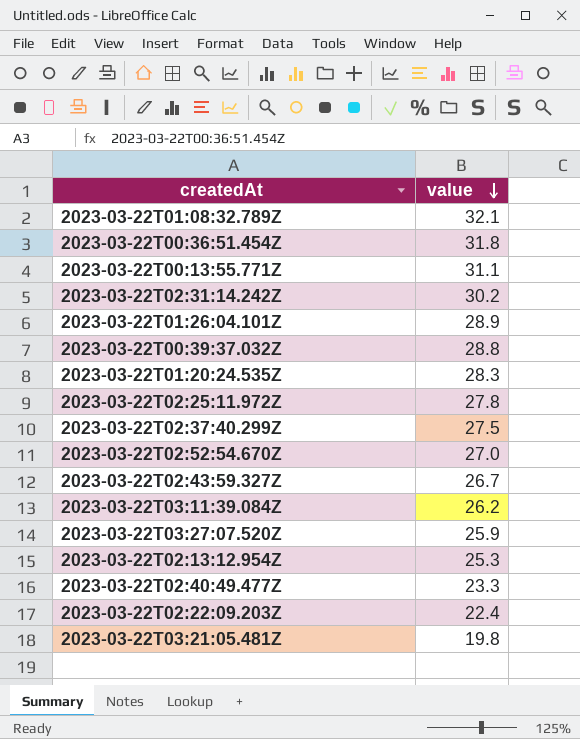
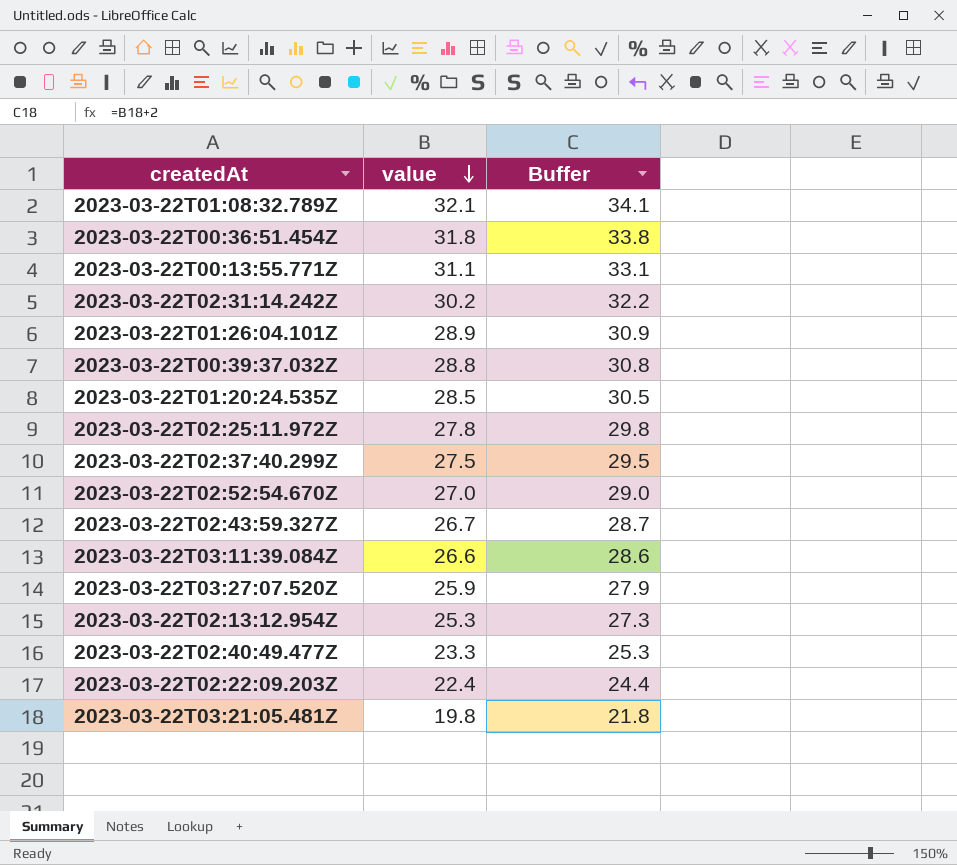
column Buffer | formula: none -> [value] + 2
2023-03-22T01:20:24.535Z | value: 28.3 -> 28.5
2023-03-22T03:11:39.084Z | value: 26.2 -> 26.6

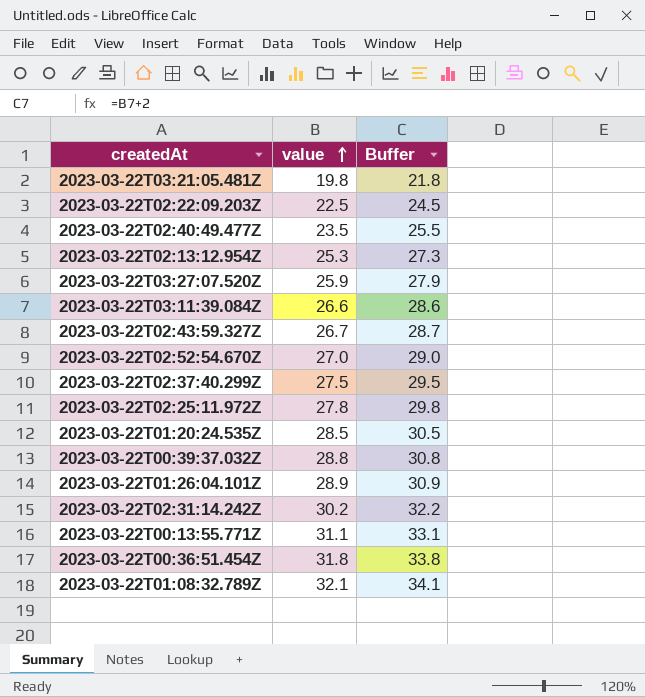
row order: value descending -> value ascending
2023-03-22T02:22:09.203Z | value: 22.4 -> 22.5
2023-03-22T02:22:09.203Z | Buffer: 24.4 -> 24.5
2023-03-22T02:40:49.477Z | value: 23.3 -> 23.5
2023-03-22T02:40:49.477Z | Buffer: 25.3 -> 25.5

